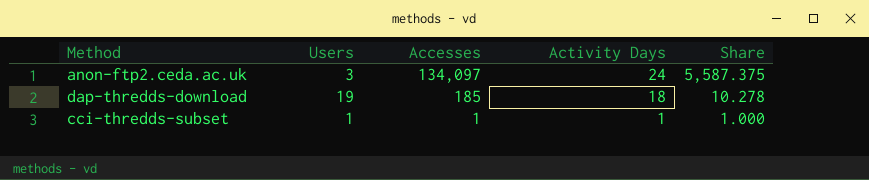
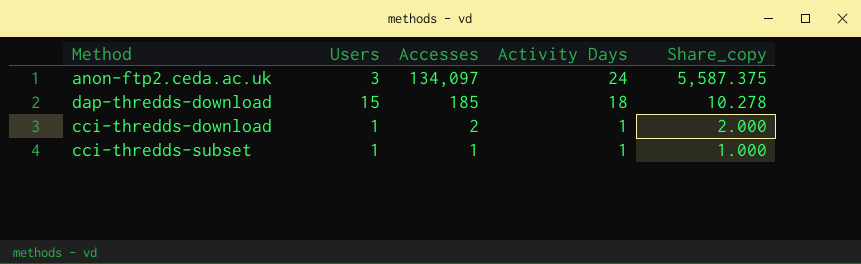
column name: Share -> Share_copy
dap-thredds-download | Users: 19 -> 15
row cci-thredds-download: none -> 1 | 2 | 1 | 2.000

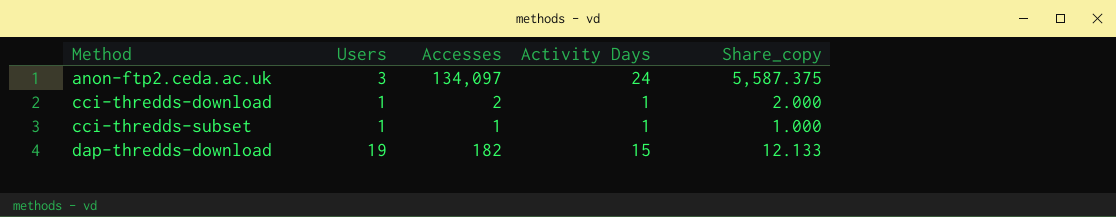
row order: Accesses descending -> Method ascending
dap-thredds-download | Users: 15 -> 19
dap-thredds-download | Accesses: 185 -> 182
dap-thredds-download | Activity Days: 18 -> 15
dap-thredds-download | Share_copy: 10.278 -> 12.133

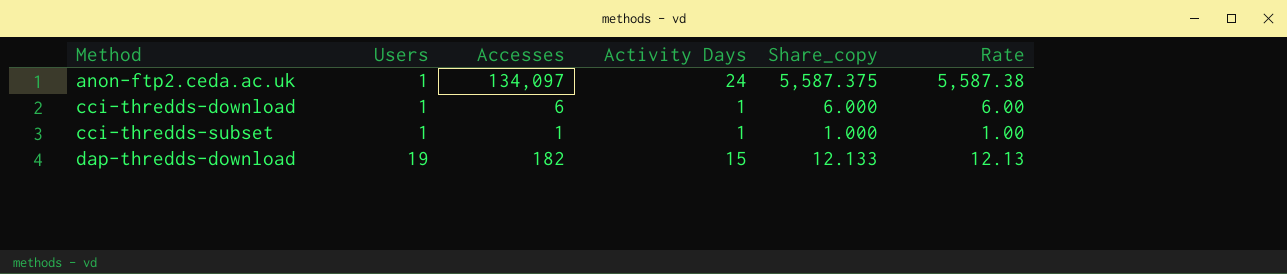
column Rate | formula: none -> [Accesses] / [Activity Days]
anon-ftp2.ceda.ac.uk | Users: 3 -> 1
cci-thredds-download | Accesses: 2 -> 6
cci-thredds-download | Share_copy: 2.000 -> 6.000

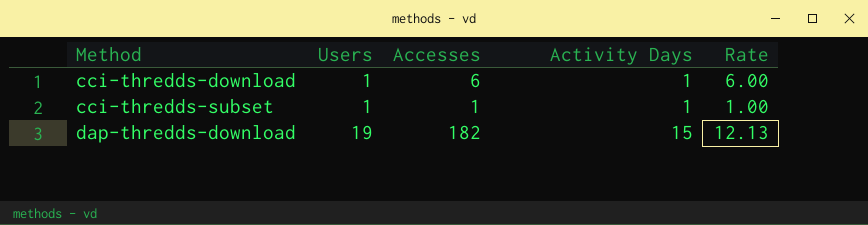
column Share_copy | formula: [Accesses] / [Activity Days] -> none
row anon-ftp2.ceda.ac.uk: 1 | 134,097 | 24 | 5,587.375 | 5,587.38 -> none

